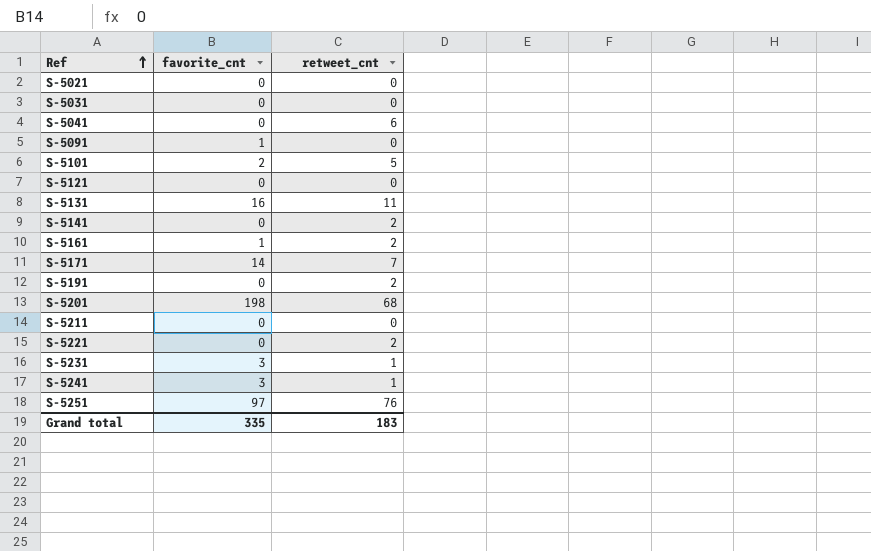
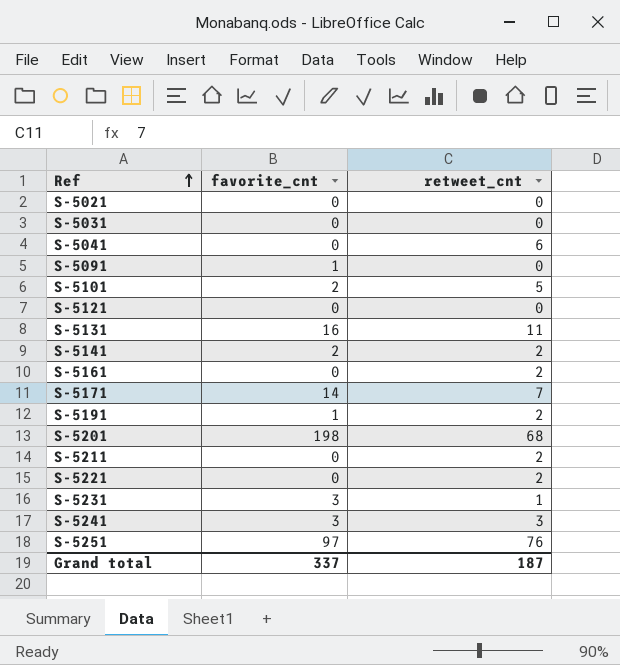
S-5141 | favorite_cnt: 0 -> 2
S-5161 | favorite_cnt: 1 -> 0
S-5191 | favorite_cnt: 0 -> 1
S-5211 | retweet_cnt: 0 -> 2
S-5241 | retweet_cnt: 1 -> 3
Grand total | favorite_cnt: 335 -> 337
Grand total | retweet_cnt: 183 -> 187

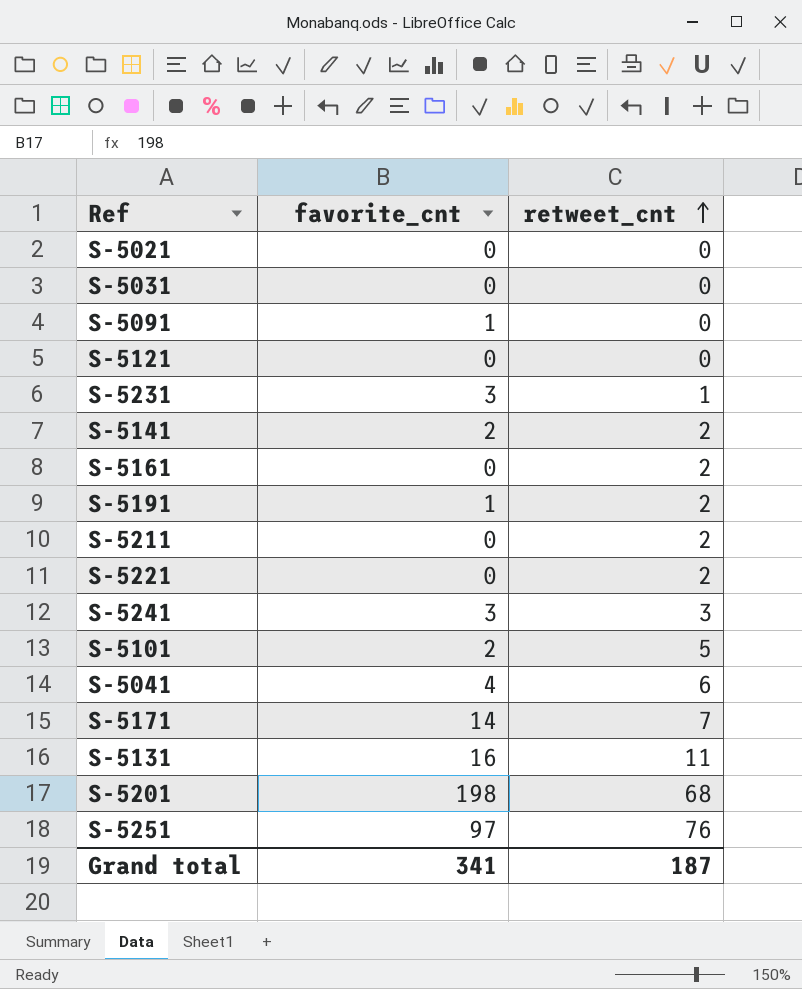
row order: Ref ascending -> retweet_cnt ascending
S-5041 | favorite_cnt: 0 -> 4
Grand total | favorite_cnt: 337 -> 341

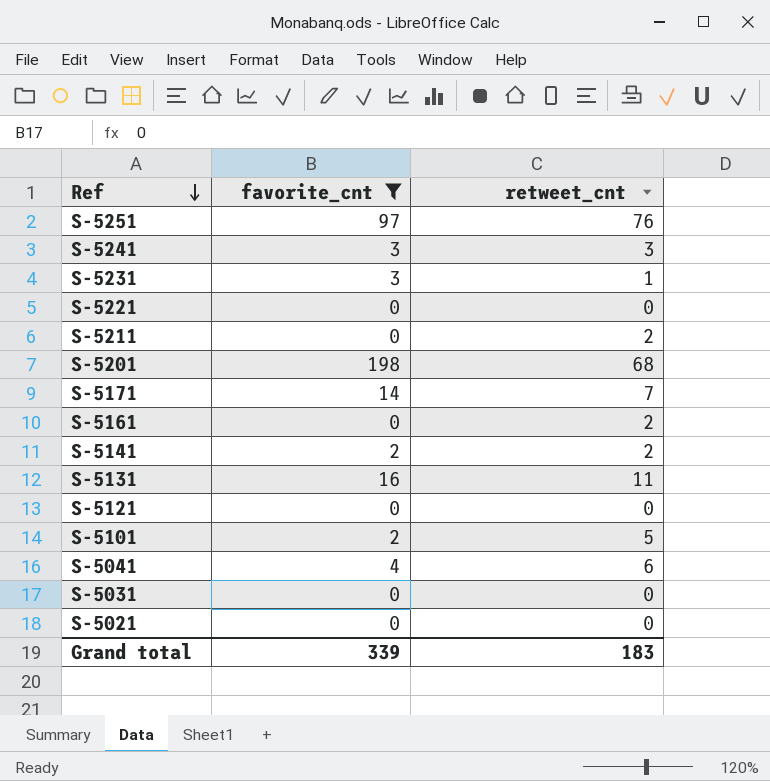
filter: none -> favorite_cnt != 1
row order: retweet_cnt ascending -> Ref descending
S-5221 | retweet_cnt: 2 -> 0
Grand total | favorite_cnt: 341 -> 339
Grand total | retweet_cnt: 187 -> 183

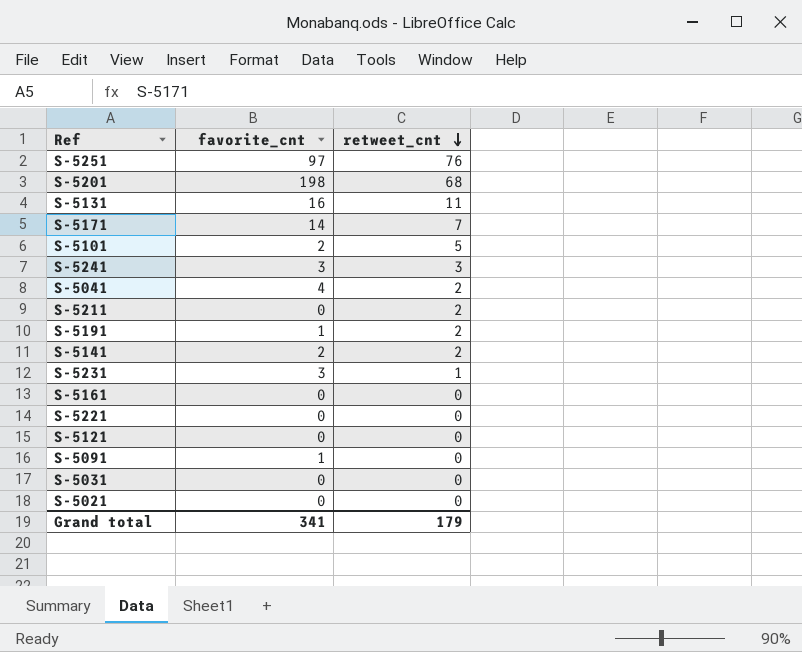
filter: favorite_cnt != 1 -> none
row order: Ref descending -> retweet_cnt descending
S-5041 | retweet_cnt: 6 -> 2
S-5161 | retweet_cnt: 2 -> 0
Grand total | favorite_cnt: 339 -> 341
Grand total | retweet_cnt: 183 -> 179

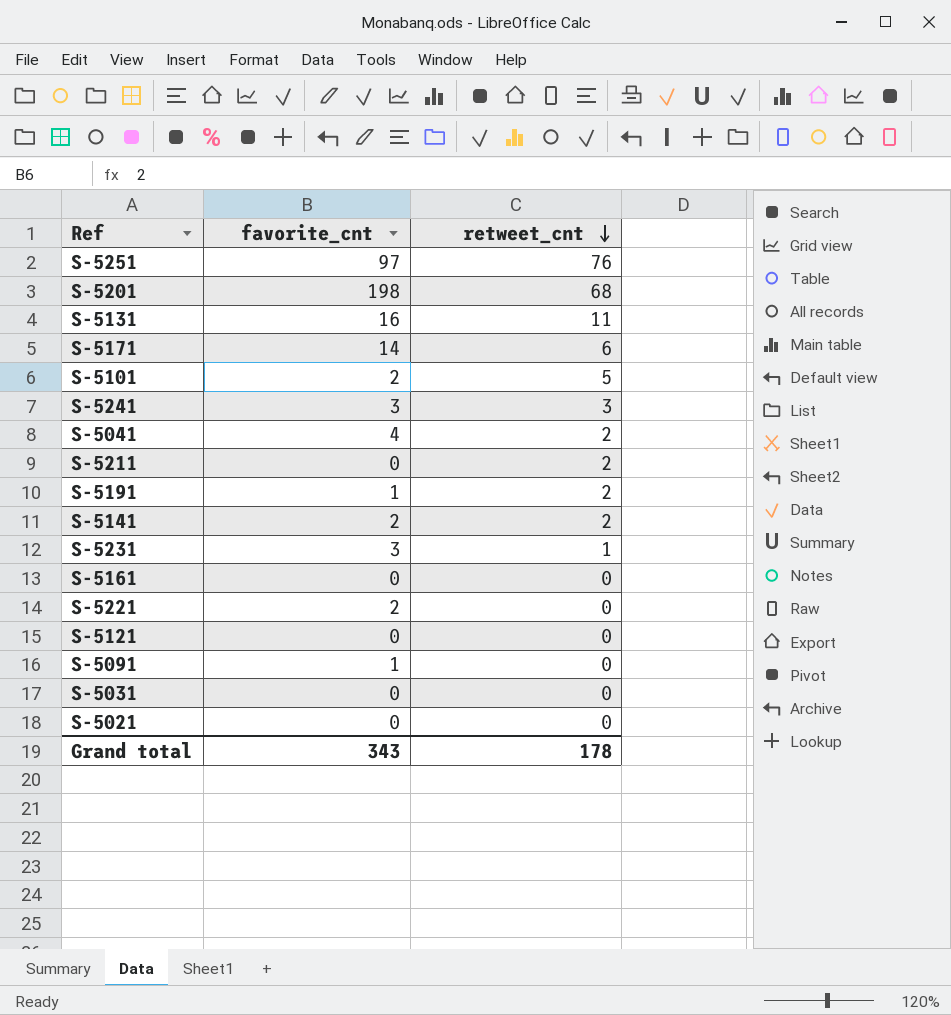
S-5171 | retweet_cnt: 7 -> 6
S-5221 | favorite_cnt: 0 -> 2
Grand total | favorite_cnt: 341 -> 343
Grand total | retweet_cnt: 179 -> 178

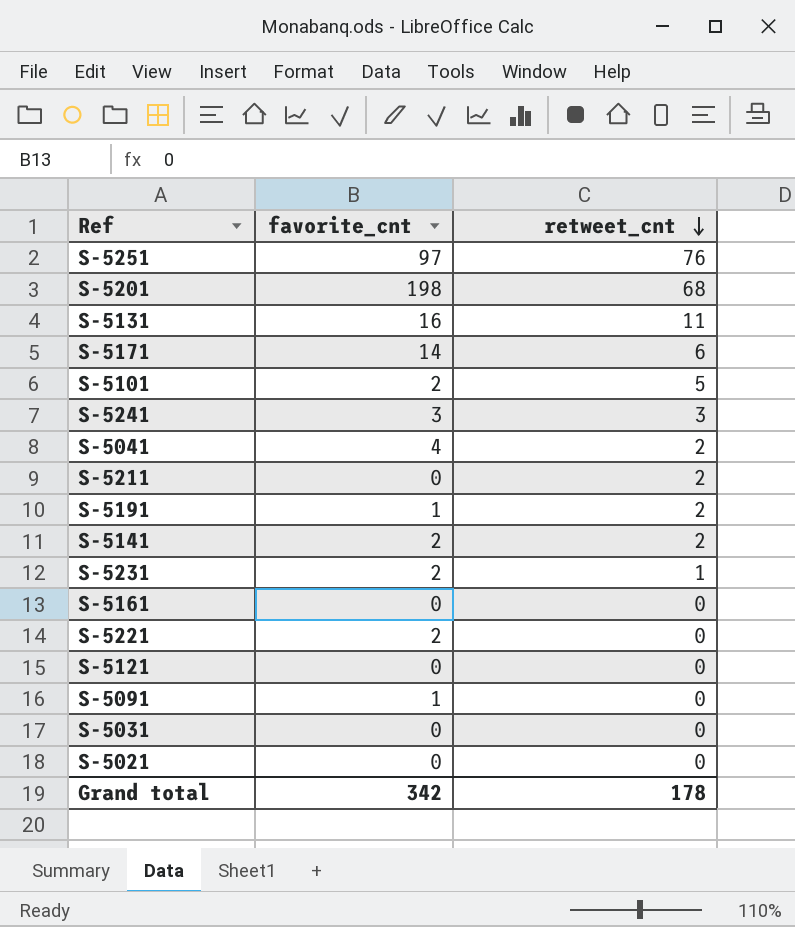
S-5231 | favorite_cnt: 3 -> 2
Grand total | favorite_cnt: 343 -> 342

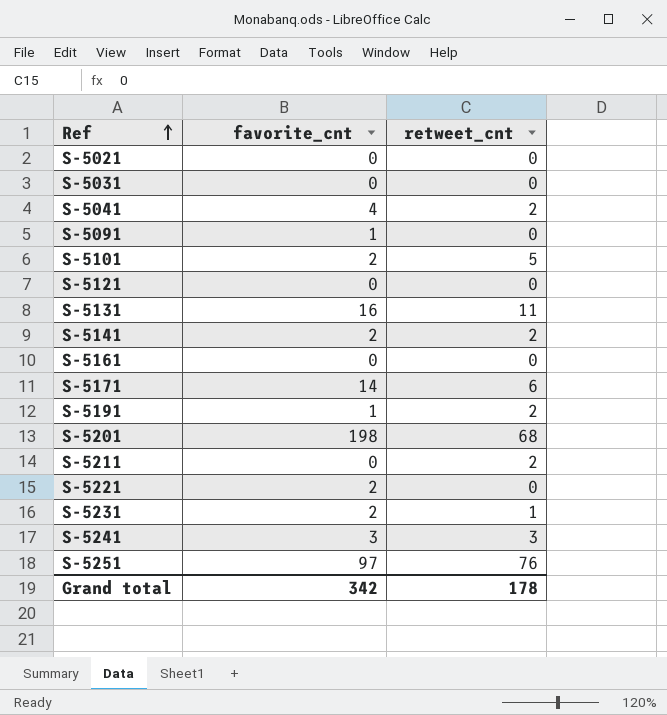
row order: retweet_cnt descending -> Ref ascending

